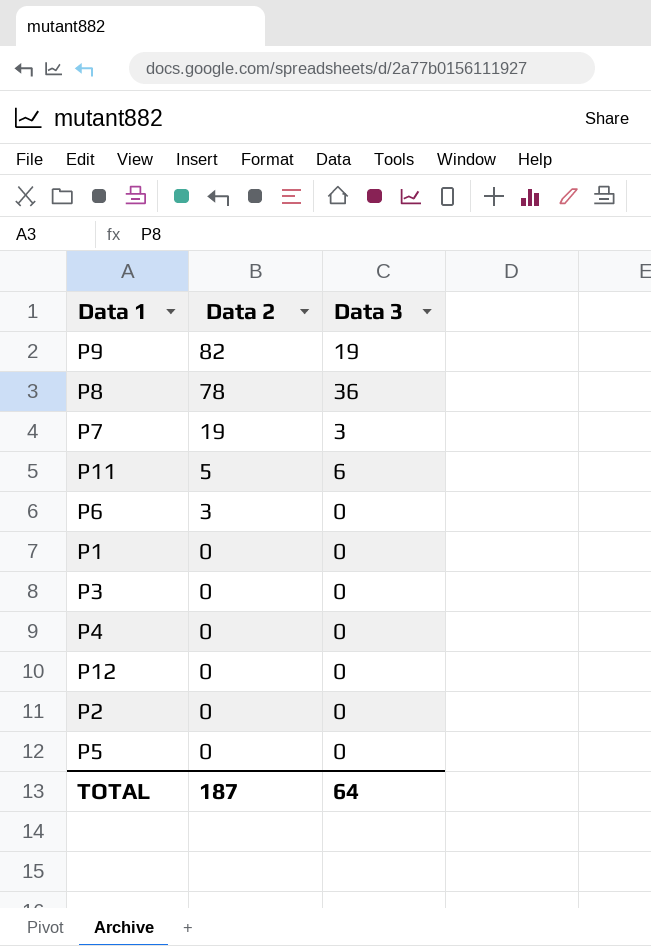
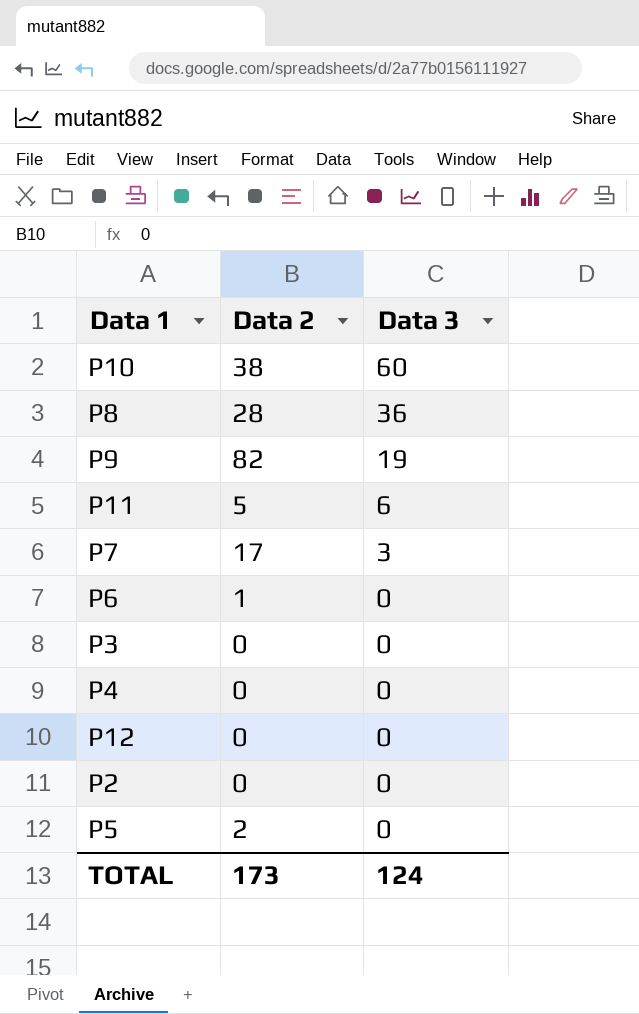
row order: Data 2 descending -> Data 3 descending
row P1: 0 | 0 -> none
row P10: none -> 38 | 60
P8 | Data 2: 78 -> 28
P7 | Data 2: 19 -> 17
P6 | Data 2: 3 -> 1
P5 | Data 2: 0 -> 2
TOTAL | Data 2: 187 -> 173
TOTAL | Data 3: 64 -> 124

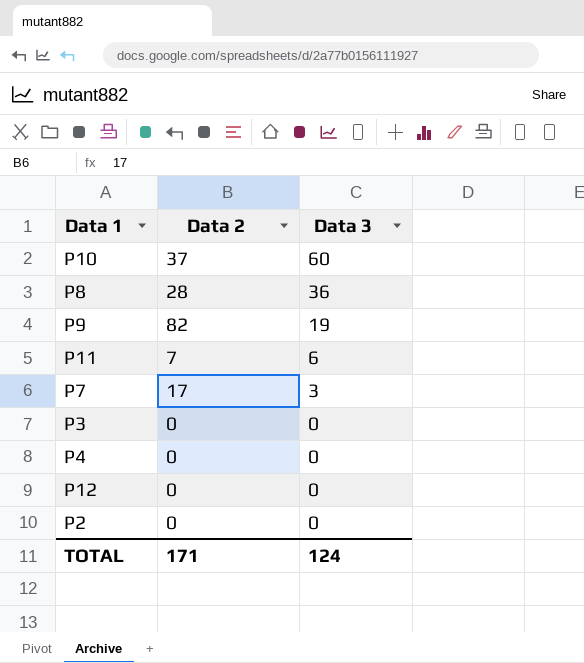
row P6: 1 | 0 -> none
row P5: 2 | 0 -> none
P10 | Data 2: 38 -> 37
P11 | Data 2: 5 -> 7
TOTAL | Data 2: 173 -> 171

